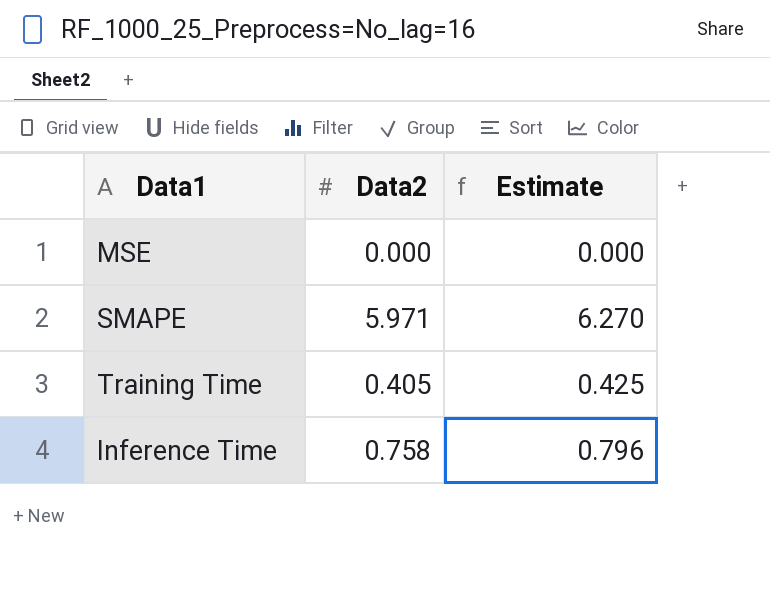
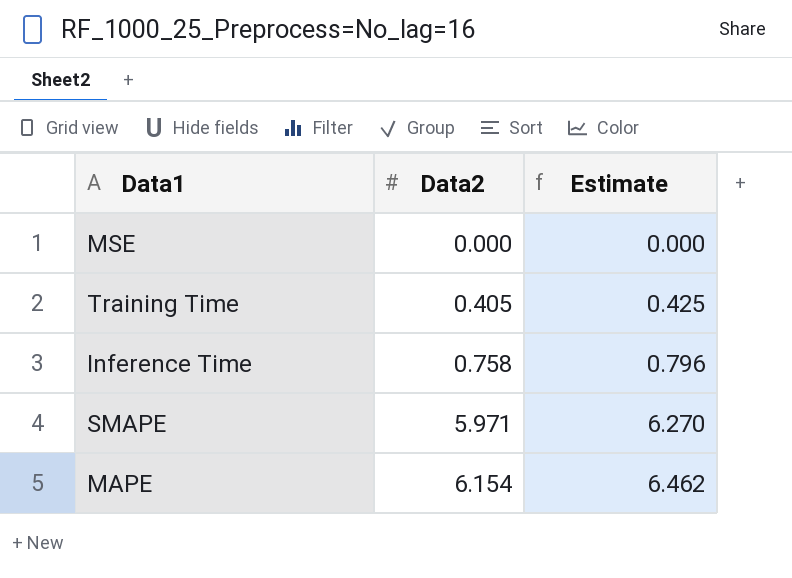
row order: none -> Data2 ascending
row MAPE: none -> 6.154 | 6.462

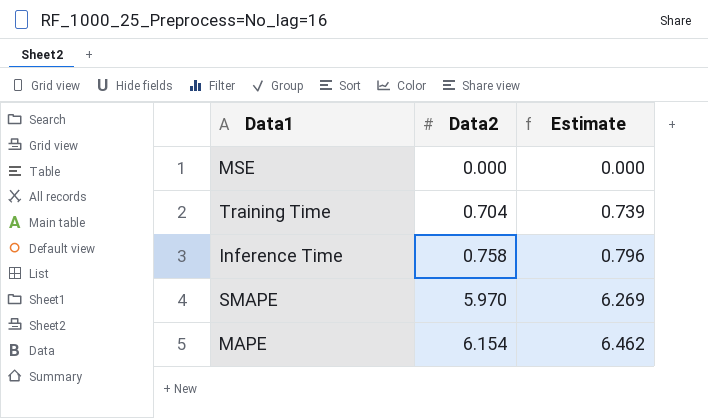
Training Time | Data2: 0.405 -> 0.704
Training Time | Estimate: 0.425 -> 0.739
SMAPE | Data2: 5.971 -> 5.970
SMAPE | Estimate: 6.270 -> 6.269

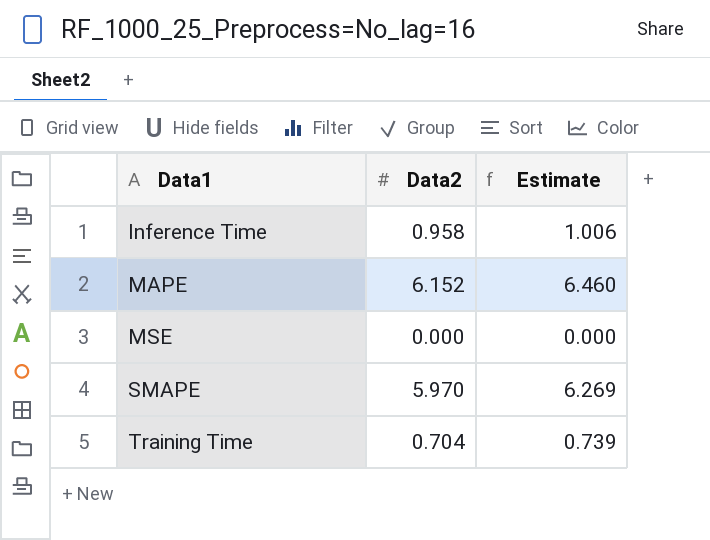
row order: Data2 ascending -> Data1 ascending
Inference Time | Data2: 0.758 -> 0.958
Inference Time | Estimate: 0.796 -> 1.006
MAPE | Data2: 6.154 -> 6.152
MAPE | Estimate: 6.462 -> 6.460

